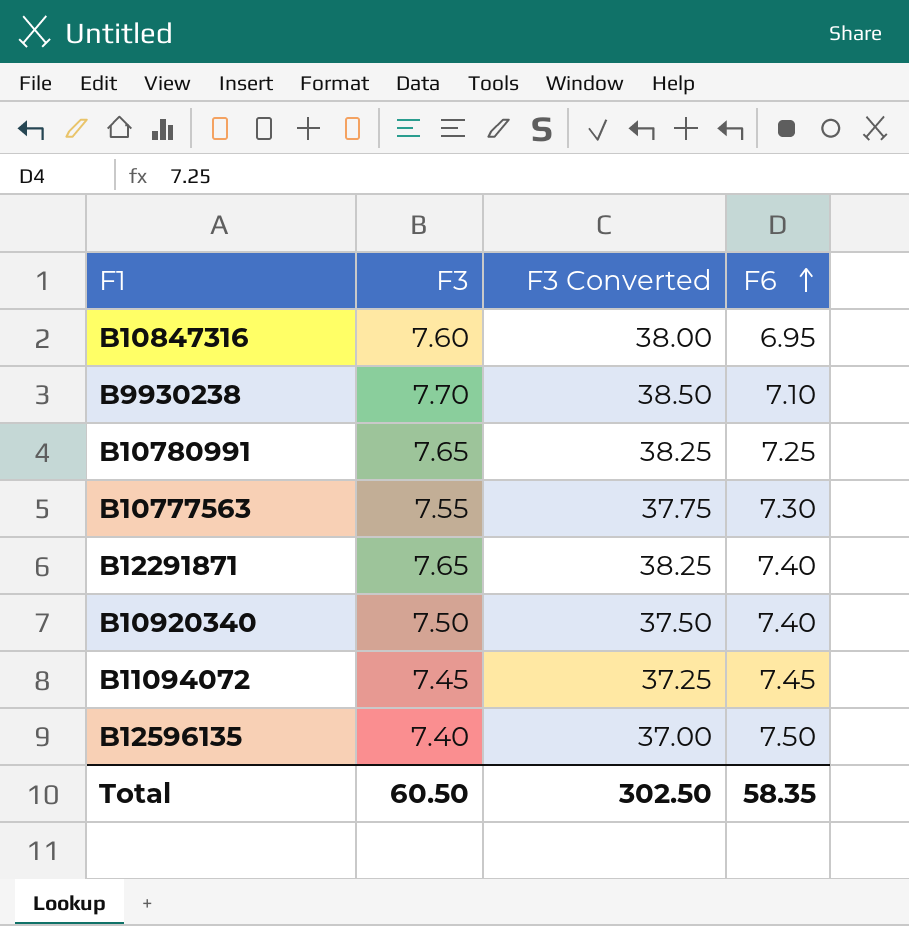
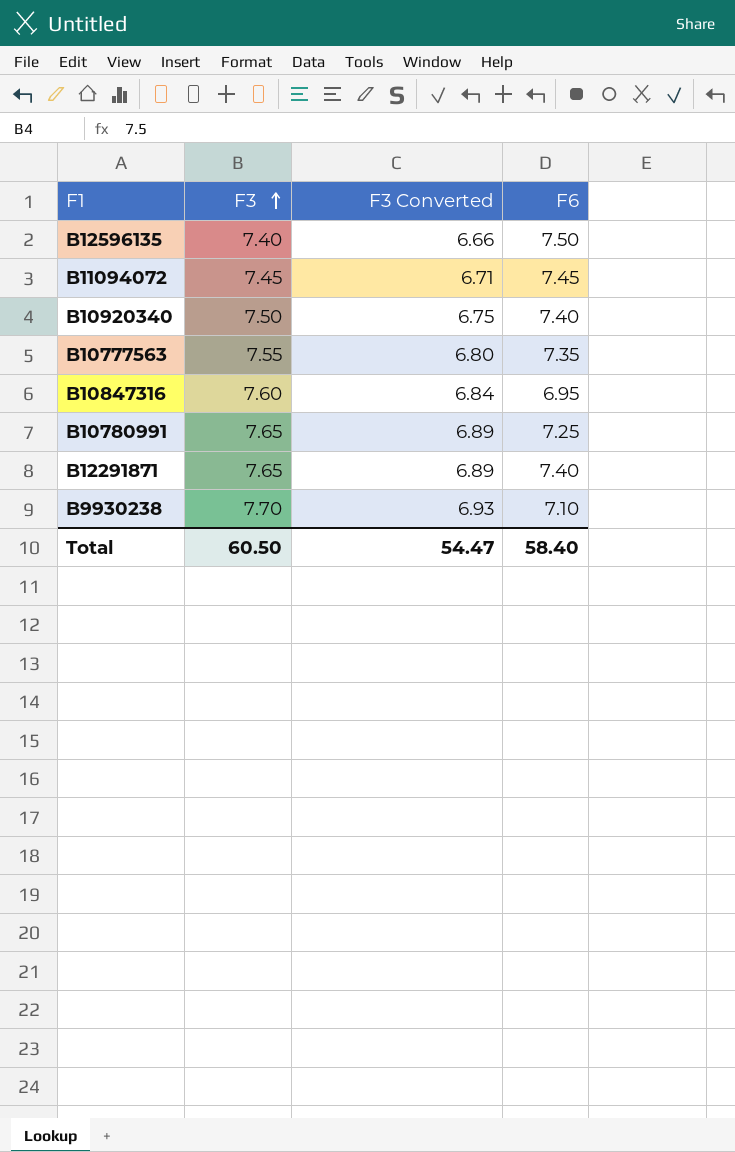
row order: F6 ascending -> F3 ascending
column F3 Converted | formula: [F3] * 5 -> [F3] * 0.9
B10777563 | F6: 7.30 -> 7.35
Total | F3 Converted: 302.50 -> 54.47
Total | F6: 58.35 -> 58.40

